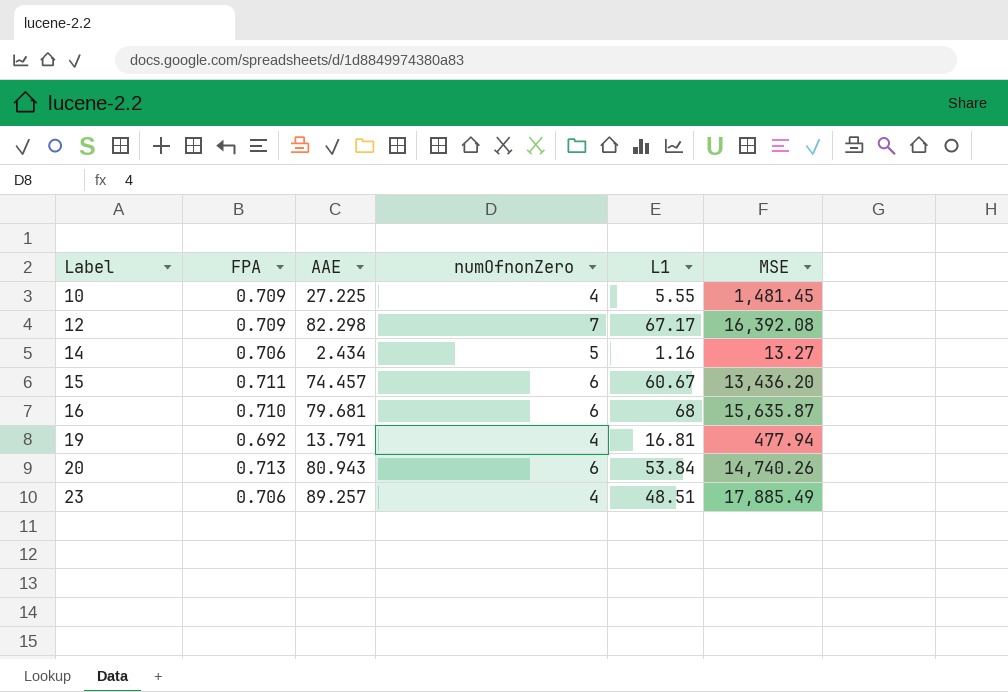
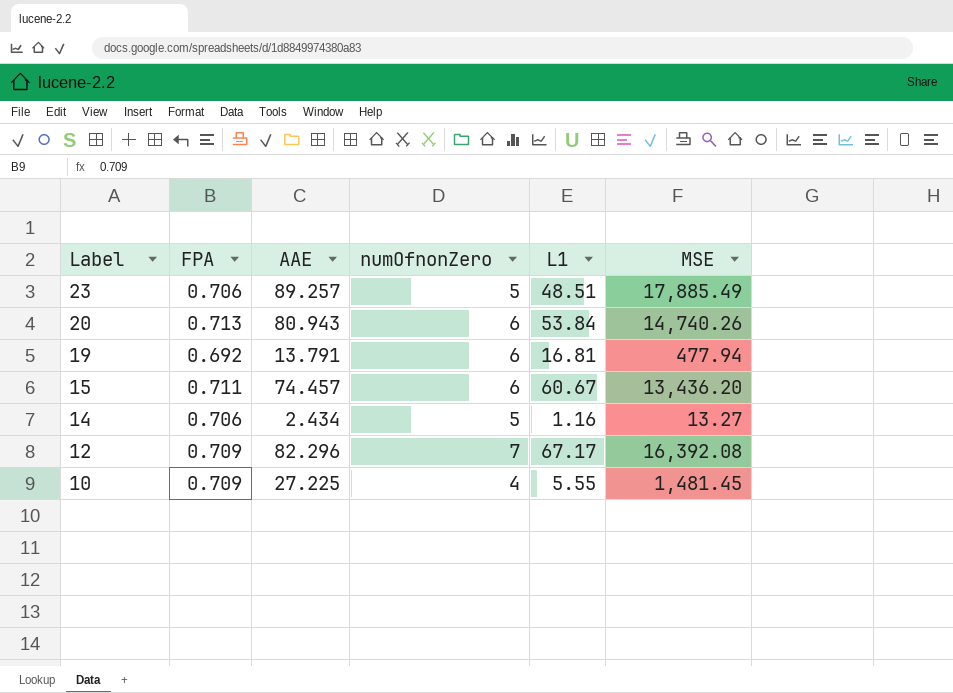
row order: Label ascending -> Label descending
row 16: 0.710 | 79.681 | 6 | 68 | 15,635.87 -> none
23 | numOfnonZero: 4 -> 5
19 | numOfnonZero: 4 -> 6
12 | AAE: 82.298 -> 82.296

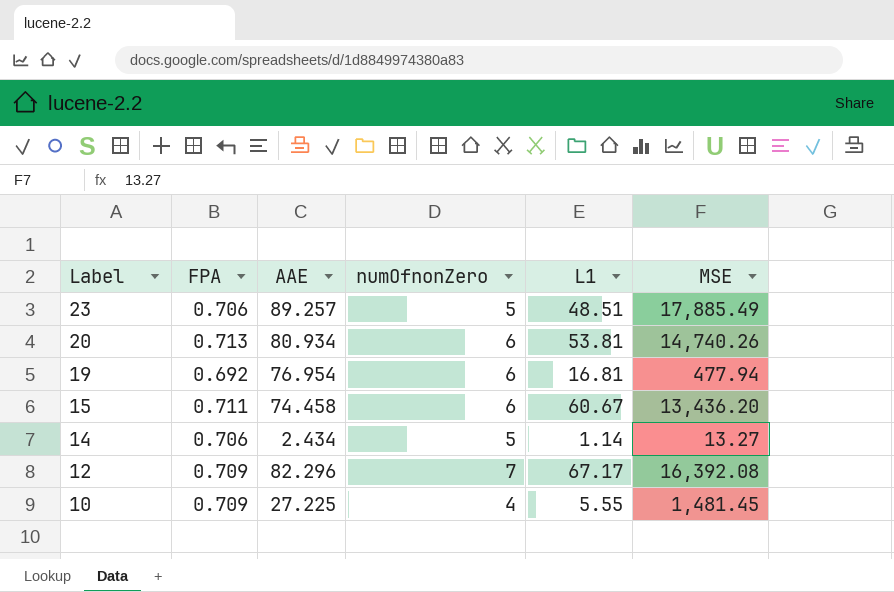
20 | AAE: 80.943 -> 80.934
20 | L1: 53.84 -> 53.81
19 | AAE: 13.791 -> 76.954
15 | AAE: 74.457 -> 74.458
14 | L1: 1.16 -> 1.14

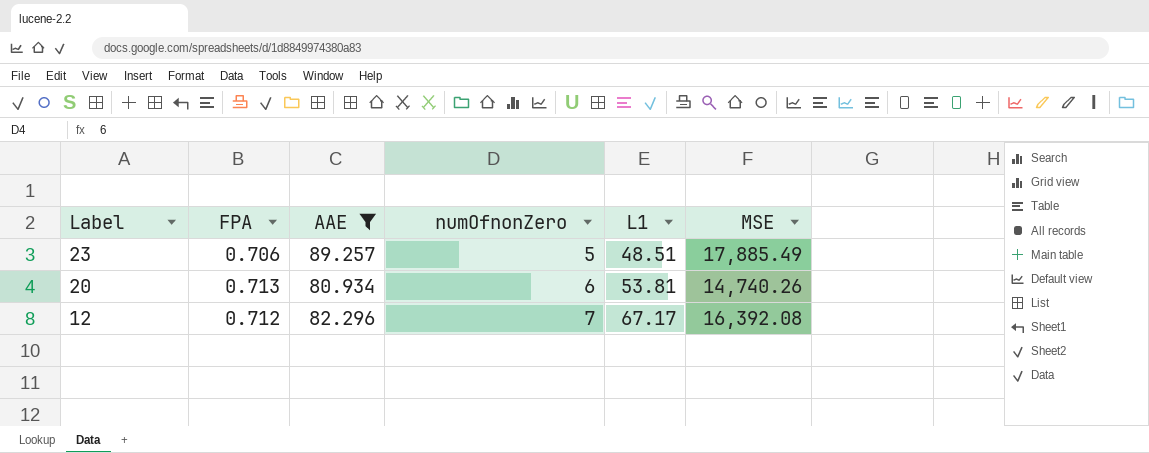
filter: none -> AAE >= 80.934
12 | FPA: 0.709 -> 0.712

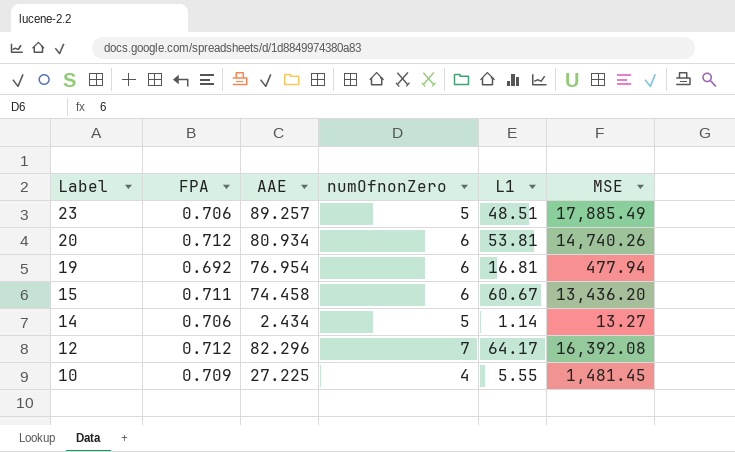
filter: AAE >= 80.934 -> none
20 | FPA: 0.713 -> 0.712
12 | L1: 67.17 -> 64.17

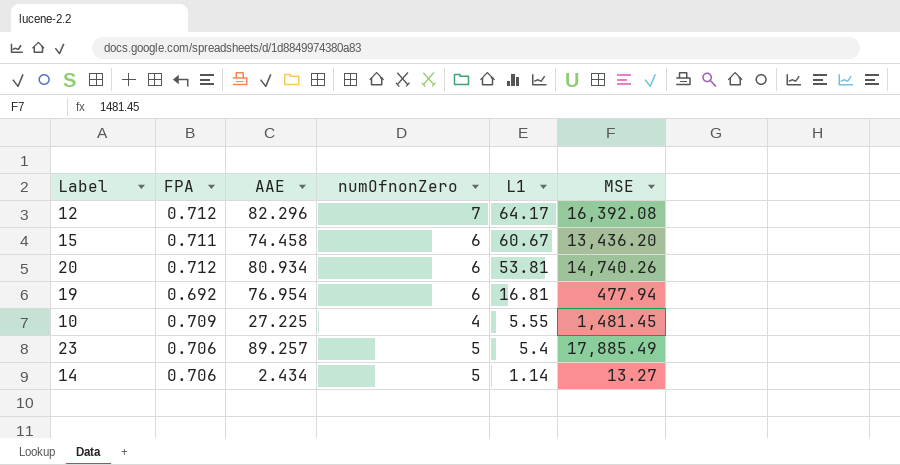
row order: Label descending -> L1 descending
23 | L1: 48.51 -> 5.4

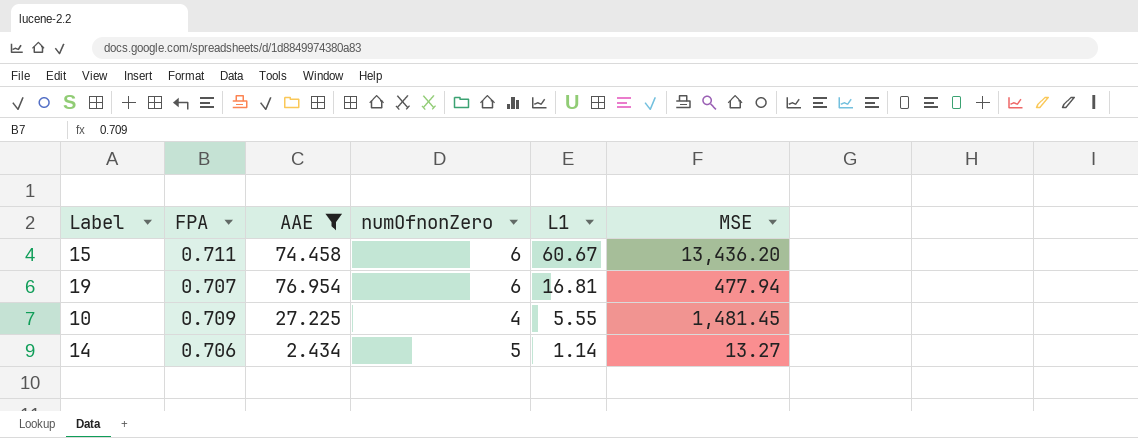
filter: none -> AAE <= 76.954
19 | FPA: 0.692 -> 0.707

